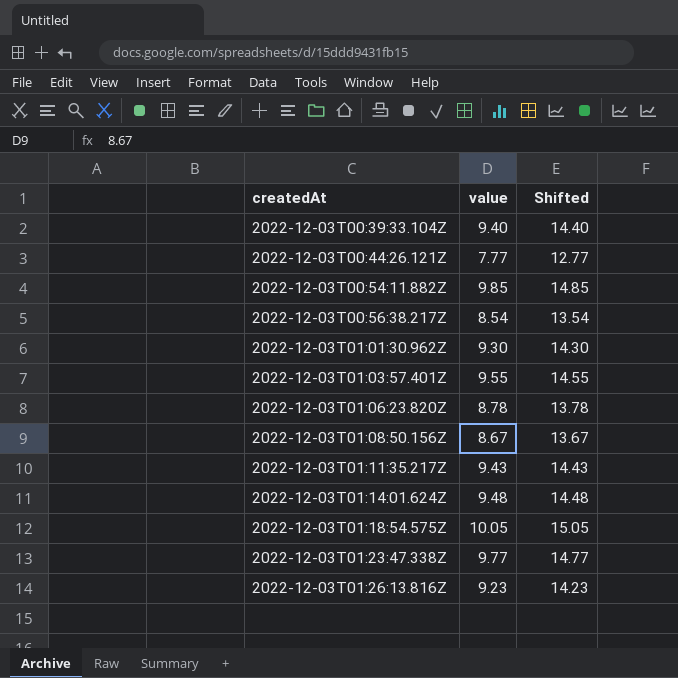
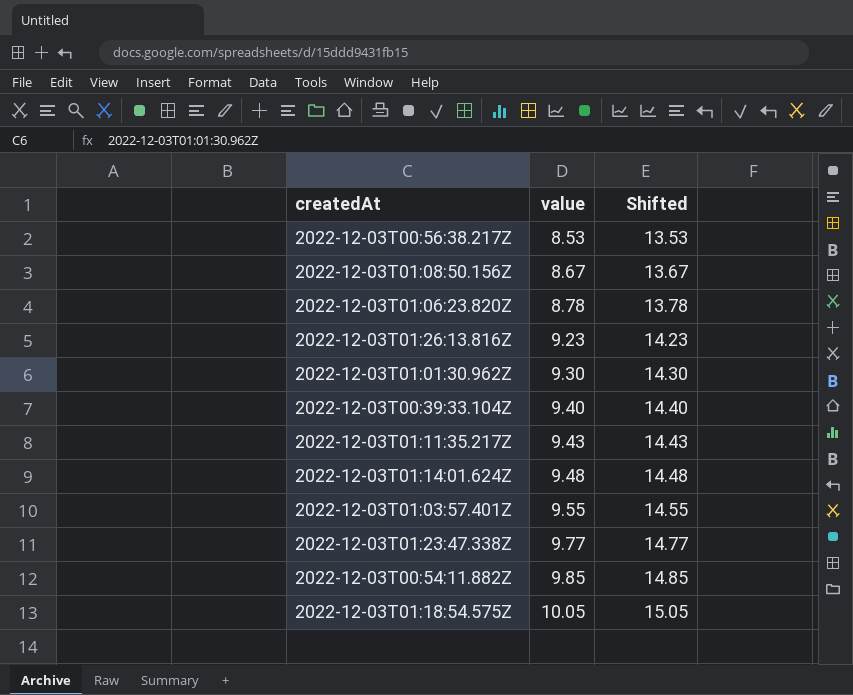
row order: createdAt ascending -> value ascending
row 2022-12-03T00:44:26.121Z: 7.77 | 12.77 -> none
2022-12-03T00:56:38.217Z | value: 8.54 -> 8.53
2022-12-03T00:56:38.217Z | Shifted: 13.54 -> 13.53

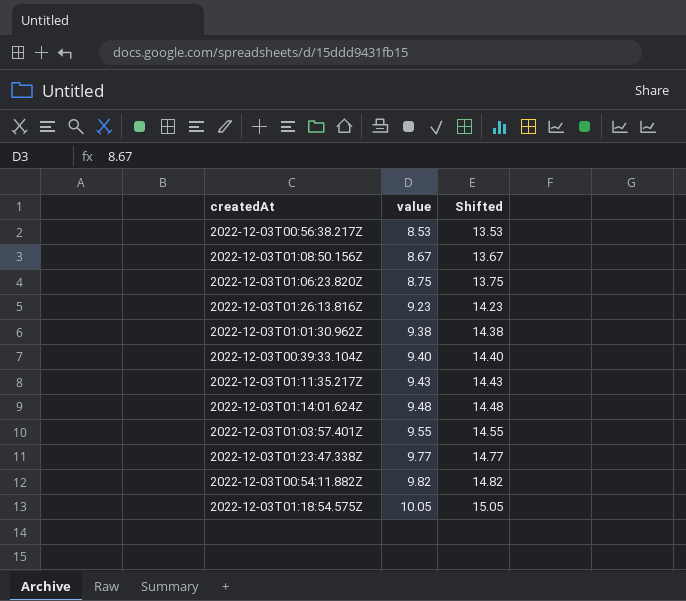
2022-12-03T01:06:23.820Z | value: 8.78 -> 8.75
2022-12-03T01:06:23.820Z | Shifted: 13.78 -> 13.75
2022-12-03T01:01:30.962Z | value: 9.30 -> 9.38
2022-12-03T01:01:30.962Z | Shifted: 14.30 -> 14.38
2022-12-03T00:54:11.882Z | value: 9.85 -> 9.82
2022-12-03T00:54:11.882Z | Shifted: 14.85 -> 14.82

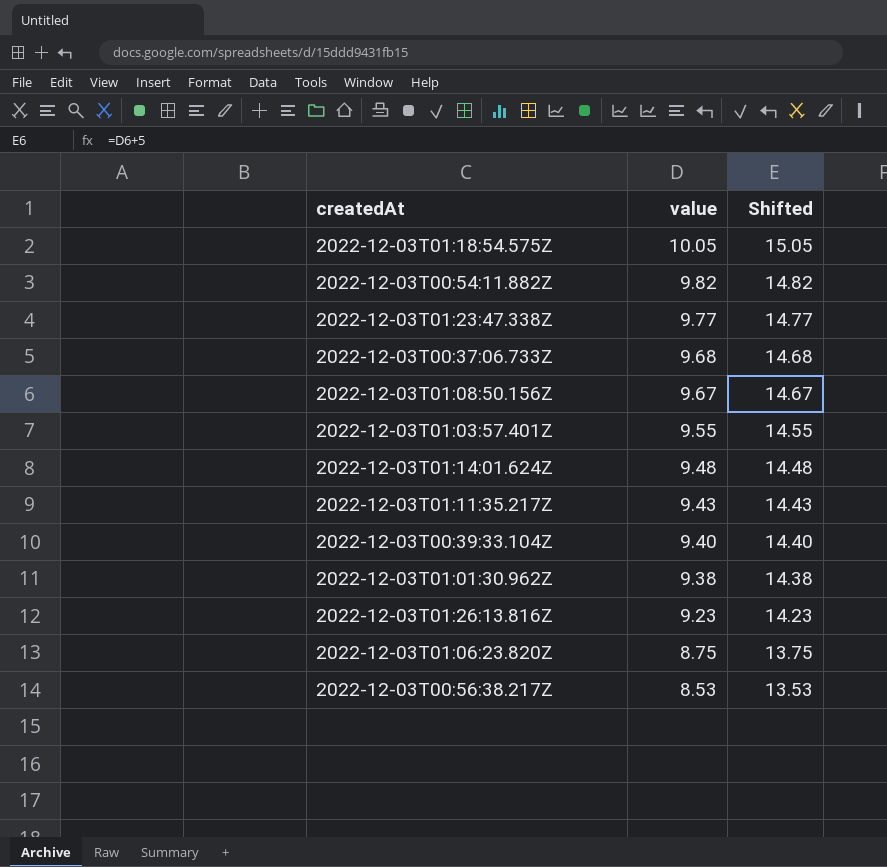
row order: value ascending -> value descending
row 2022-12-03T00:37:06.733Z: none -> 9.68 | 14.68
2022-12-03T01:08:50.156Z | value: 8.67 -> 9.67
2022-12-03T01:08:50.156Z | Shifted: 13.67 -> 14.67

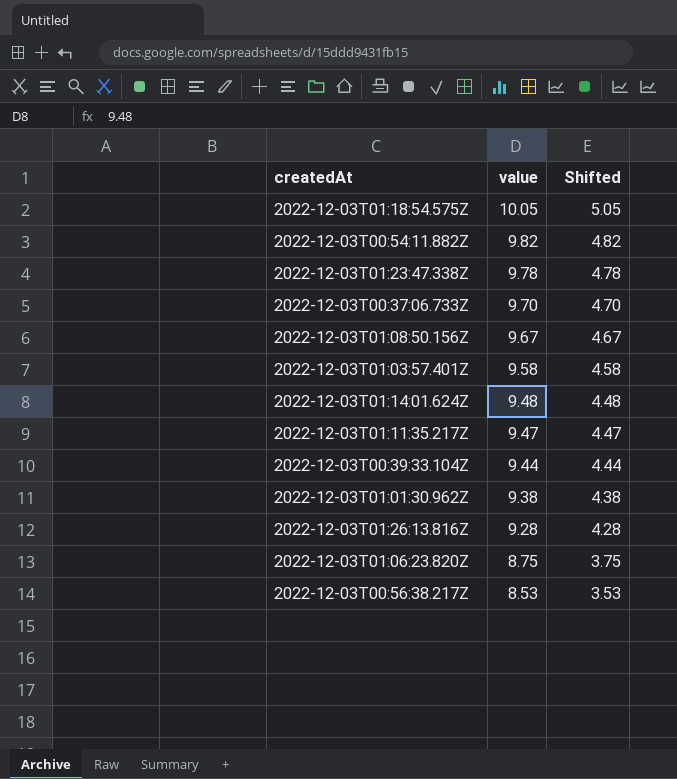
column Shifted | formula: [value] + 5 -> [value] - 5
2022-12-03T01:23:47.338Z | value: 9.77 -> 9.78
2022-12-03T00:37:06.733Z | value: 9.68 -> 9.70
2022-12-03T01:03:57.401Z | value: 9.55 -> 9.58
2022-12-03T01:11:35.217Z | value: 9.43 -> 9.47
2022-12-03T00:39:33.104Z | value: 9.40 -> 9.44
2022-12-03T01:26:13.816Z | value: 9.23 -> 9.28

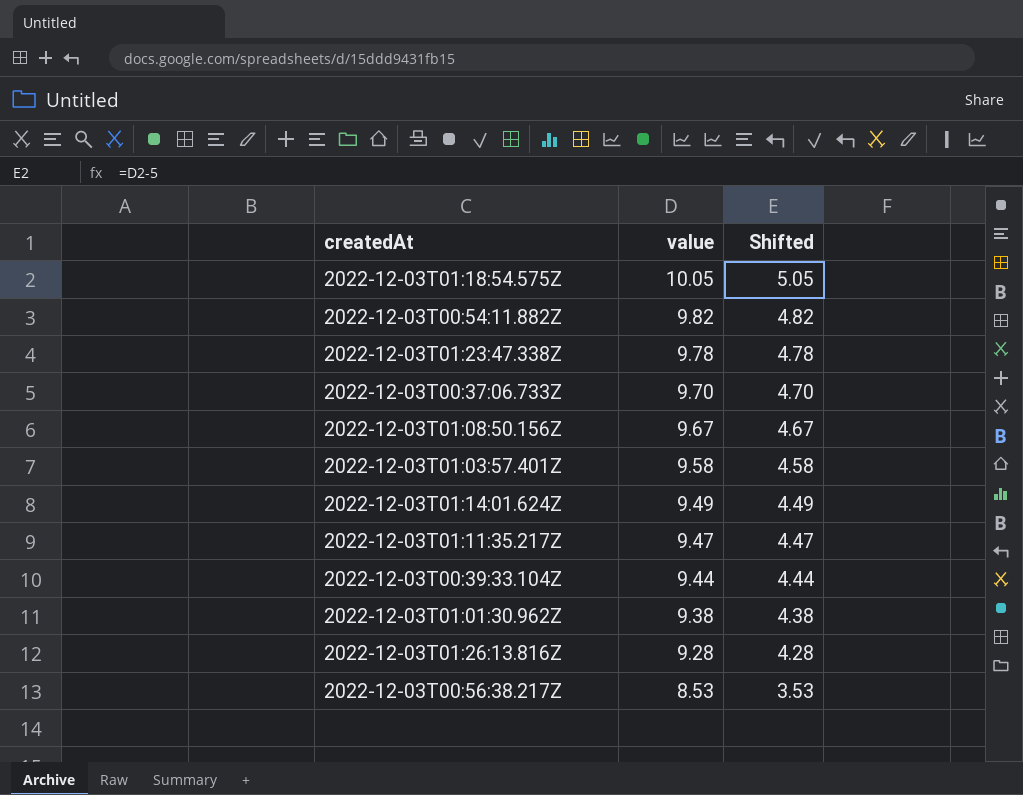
row 2022-12-03T01:06:23.820Z: 8.75 | 3.75 -> none
2022-12-03T01:14:01.624Z | value: 9.48 -> 9.49
2022-12-03T01:14:01.624Z | Shifted: 4.48 -> 4.49

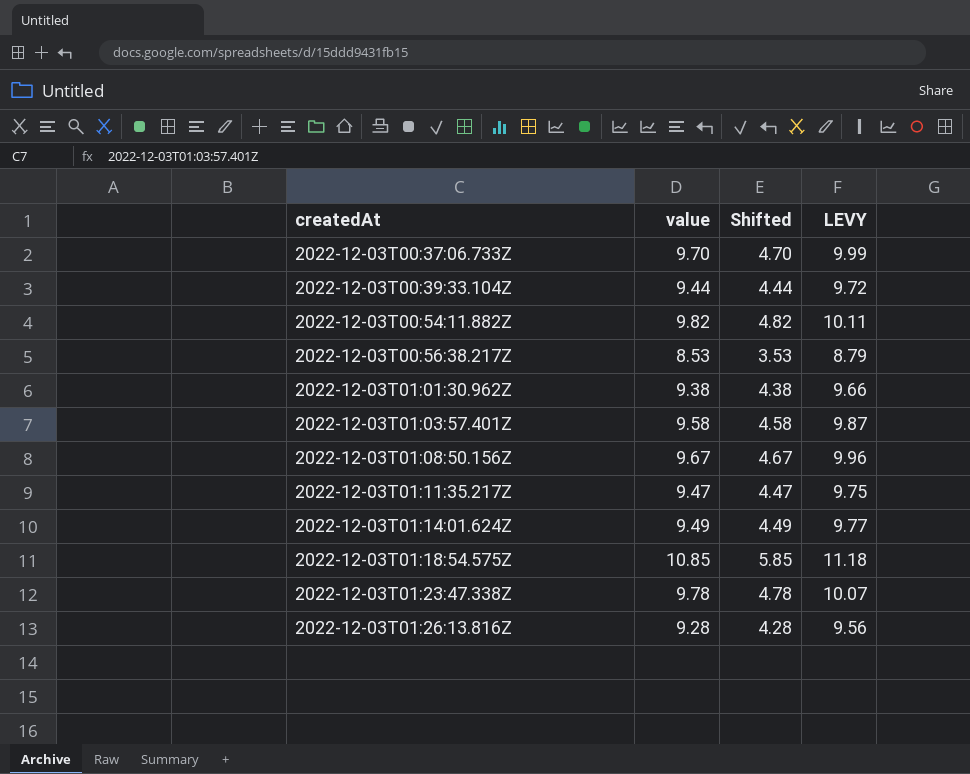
row order: value descending -> createdAt ascending
column LEVY | formula: none -> [value] * 1.03
2022-12-03T01:18:54.575Z | value: 10.05 -> 10.85
2022-12-03T01:18:54.575Z | Shifted: 5.05 -> 5.85

